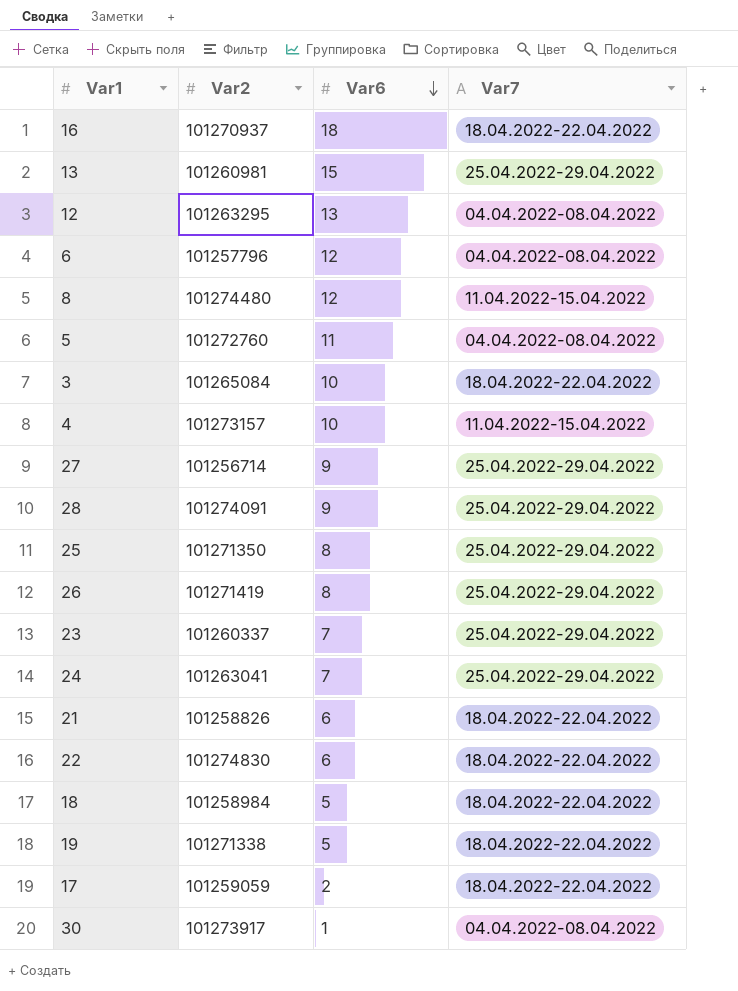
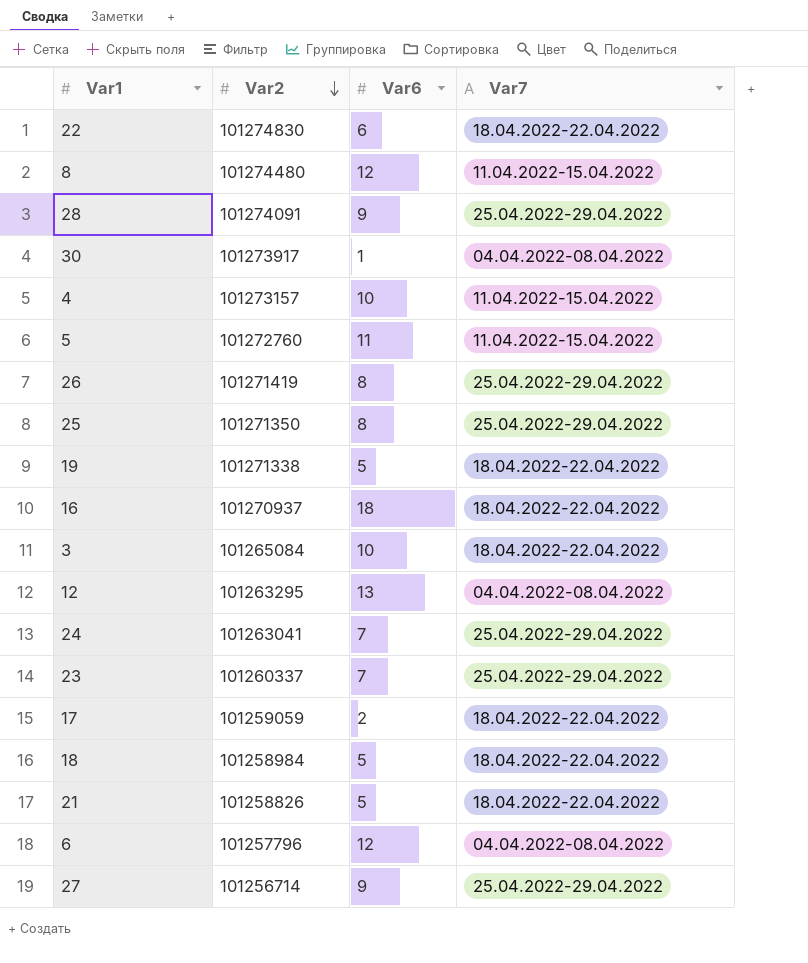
row order: Var6 descending -> Var2 descending
row 13: 101260981 | 15 | 25.04.2022-29.04.2022 -> none
5 | Var7: 04.04.2022-08.04.2022 -> 11.04.2022-15.04.2022
21 | Var6: 6 -> 5

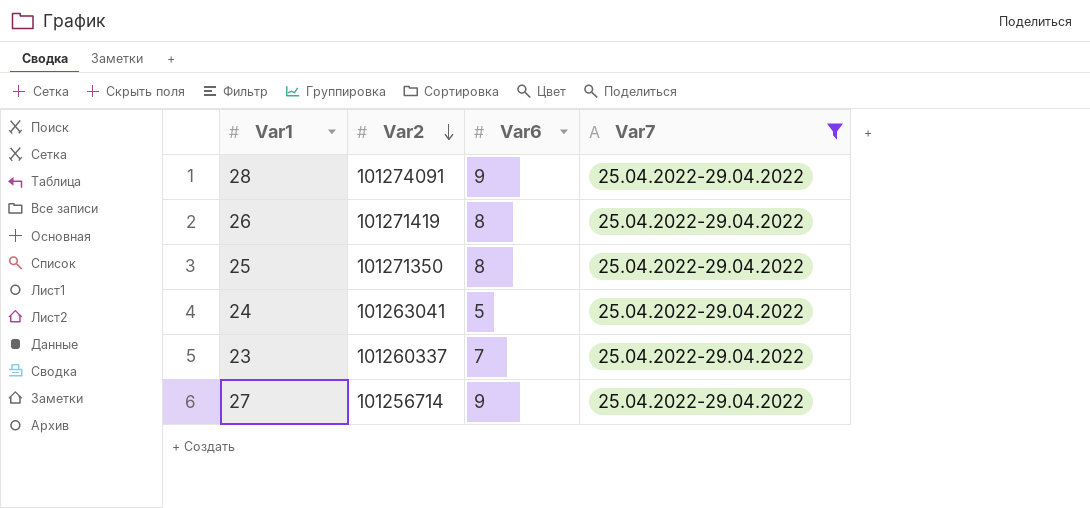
filter: none -> Var7 = 25.04.2022-29.04.2022
24 | Var6: 7 -> 5

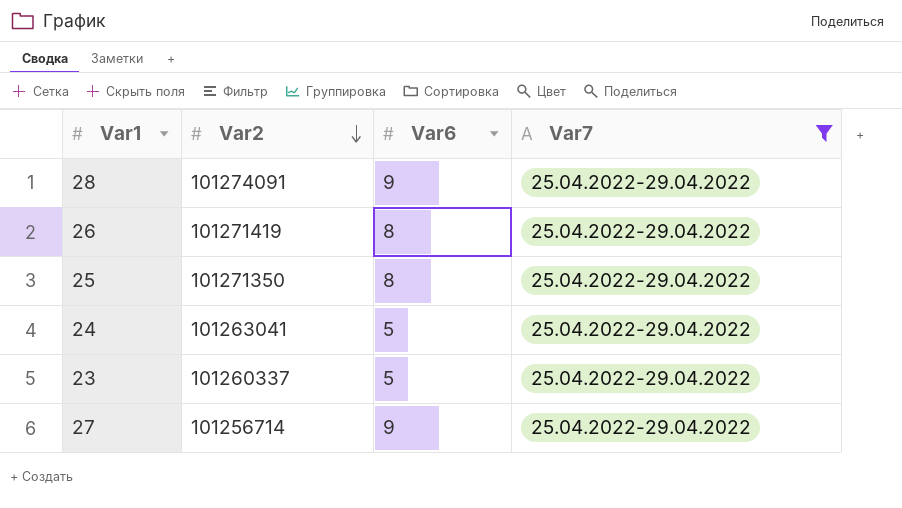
23 | Var6: 7 -> 5

